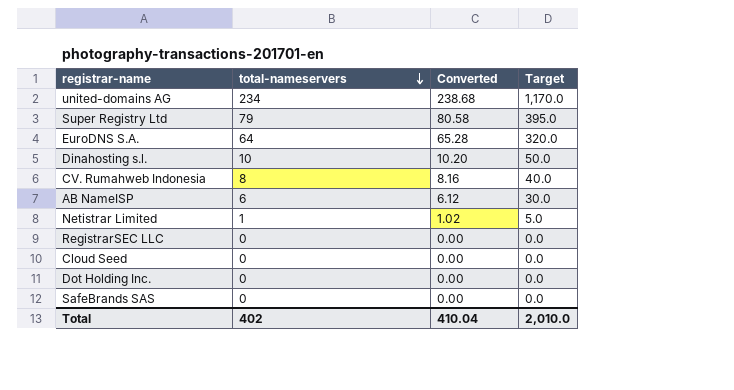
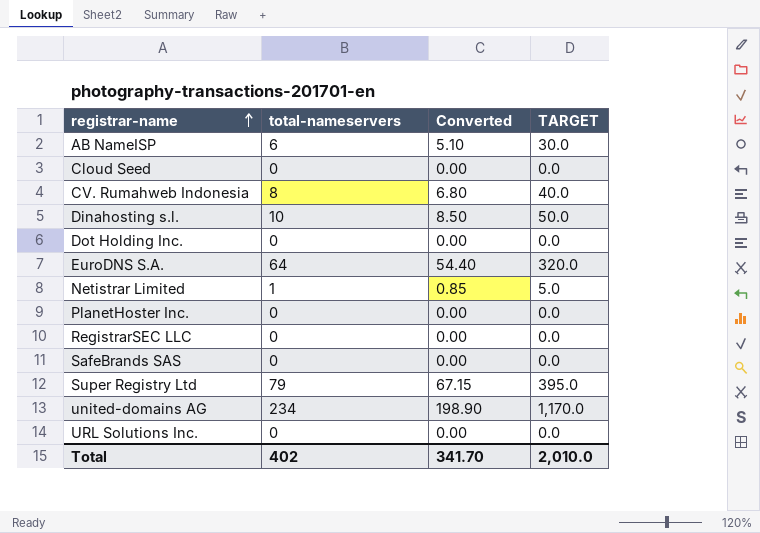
row order: total-nameservers descending -> registrar-name ascending
column Converted | formula: [total-nameservers] * 1.02 -> [total-nameservers] * 0.85
column name: Target -> TARGET
row PlanetHoster Inc.: none -> 0 | 0.00 | 0.0
row URL Solutions Inc.: none -> 0 | 0.00 | 0.0
Total | Converted: 410.04 -> 341.70

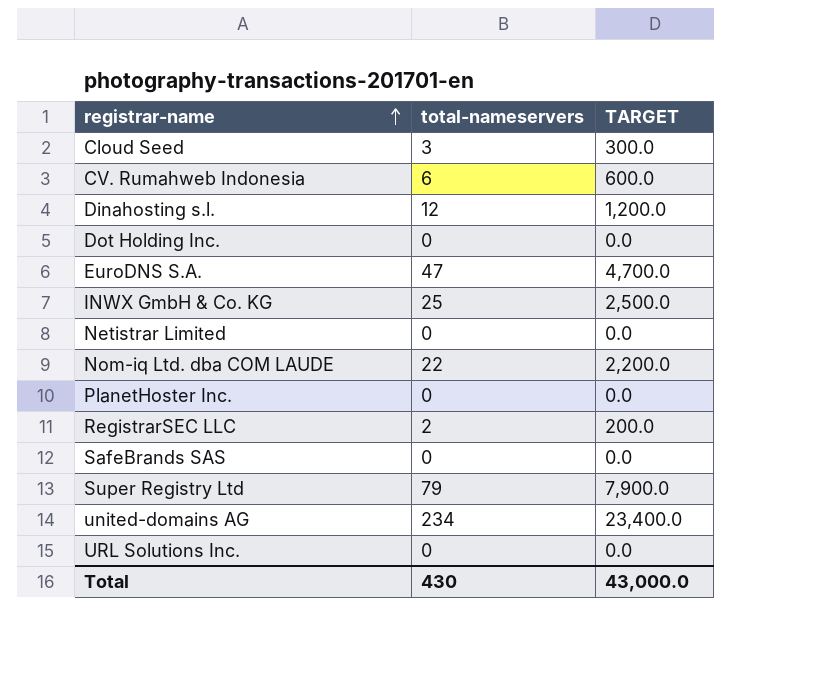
column Converted | formula: [total-nameservers] * 0.85 -> none
column TARGET | formula: [total-nameservers] * 5 -> [total-nameservers] * 100
row AB NameISP: 6 | 5.10 | 30.0 -> none
Cloud Seed | total-nameservers: 0 -> 3
CV. Rumahweb Indonesia | total-nameservers: 8 -> 6
Dinahosting s.l. | total-nameservers: 10 -> 12
EuroDNS S.A. | total-nameservers: 64 -> 47
row INWX GmbH & Co. KG: none -> 25 | 2,500.0
Netistrar Limited | total-nameservers: 1 -> 0
row Nom-iq Ltd. dba COM LAUDE: none -> 22 | 2,200.0
RegistrarSEC LLC | total-nameservers: 0 -> 2
Total | total-nameservers: 402 -> 430
Total | TARGET: 2,010.0 -> 43,000.0

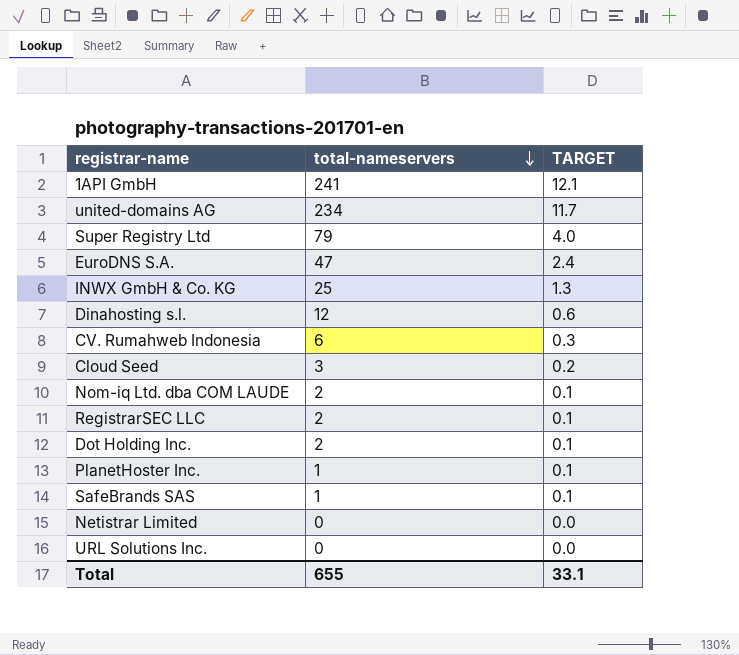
row order: registrar-name ascending -> total-nameservers descending
column TARGET | formula: [total-nameservers] * 100 -> [total-nameservers] * 0.05
row 1API GmbH: none -> 241 | 12.1
Nom-iq Ltd. dba COM LAUDE | total-nameservers: 22 -> 2
Dot Holding Inc. | total-nameservers: 0 -> 2
PlanetHoster Inc. | total-nameservers: 0 -> 1
SafeBrands SAS | total-nameservers: 0 -> 1
Total | total-nameservers: 430 -> 655
Total | TARGET: 43,000.0 -> 33.1

